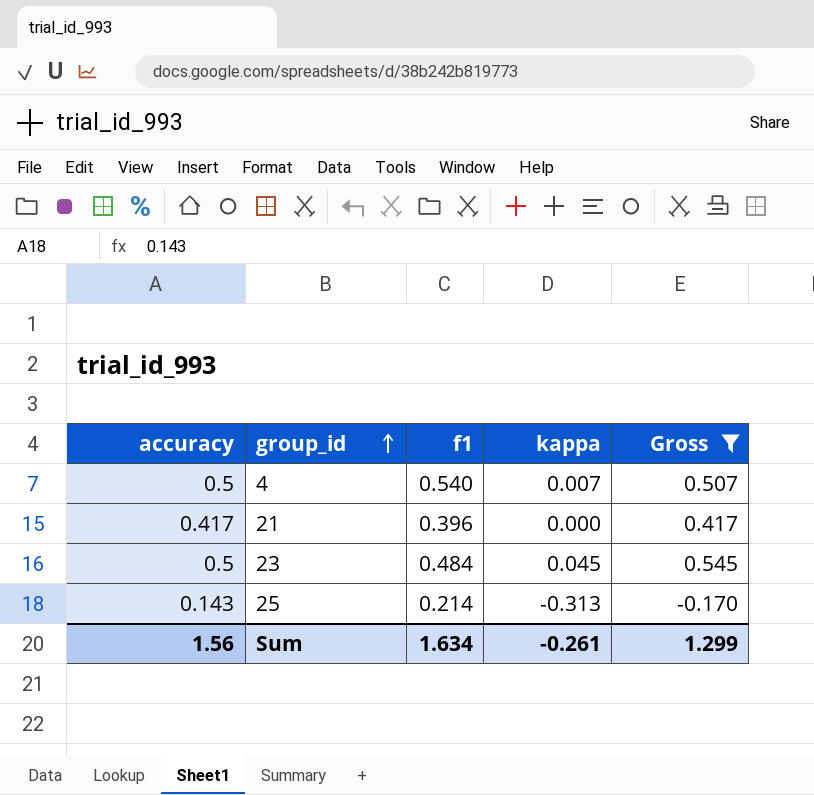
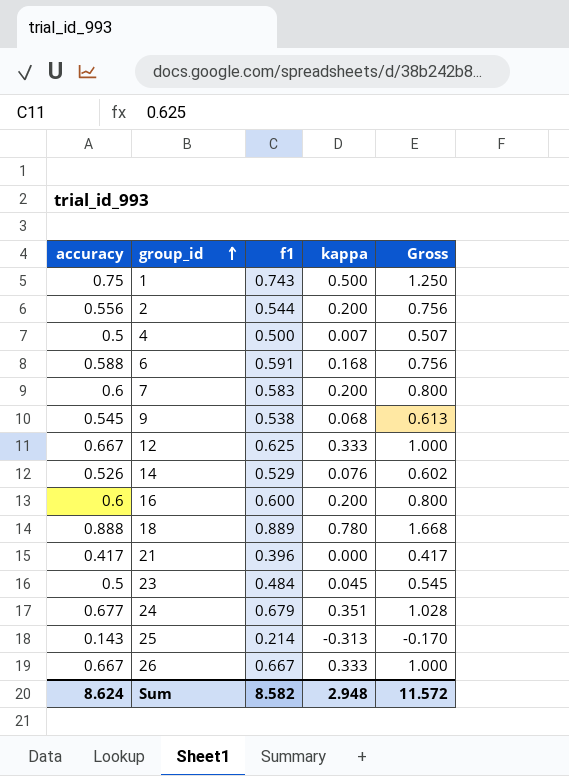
filter: Gross <= 0.545 -> none
4 | f1: 0.540 -> 0.500
Sum | accuracy: 1.56 -> 8.624
Sum | f1: 1.634 -> 8.582
Sum | kappa: -0.261 -> 2.948
Sum | Gross: 1.299 -> 11.572

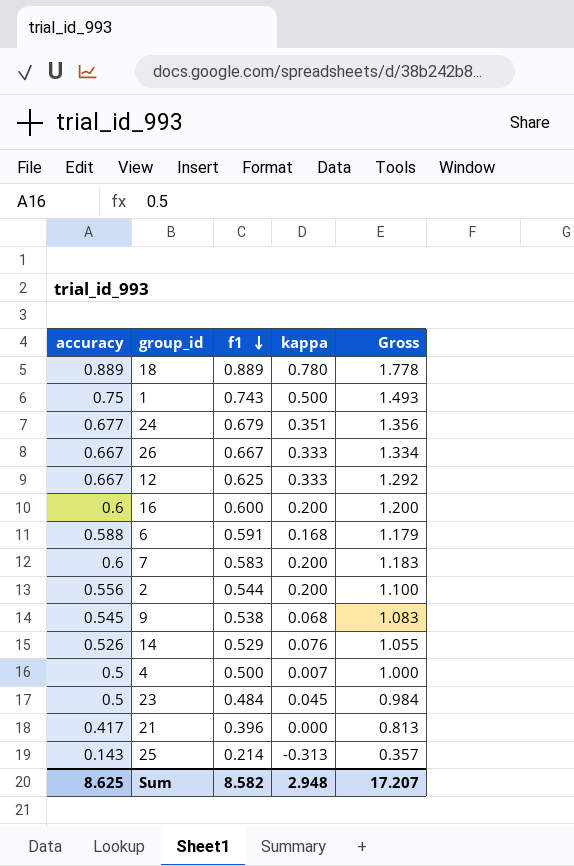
row order: group_id ascending -> f1 descending
column Gross | formula: [accuracy] + [kappa] -> [accuracy] + [f1]
18 | accuracy: 0.888 -> 0.889
Sum | accuracy: 8.624 -> 8.625
Sum | Gross: 11.572 -> 17.207

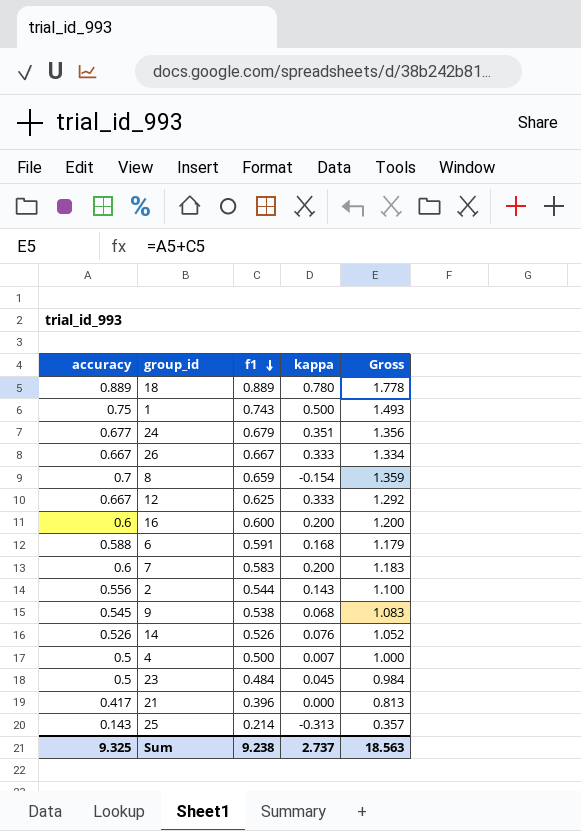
row 8: none -> 0.7 | 0.659 | -0.154 | 1.359
2 | kappa: 0.200 -> 0.143
14 | f1: 0.529 -> 0.526
14 | Gross: 1.055 -> 1.052
Sum | accuracy: 8.625 -> 9.325
Sum | f1: 8.582 -> 9.238
Sum | kappa: 2.948 -> 2.737
Sum | Gross: 17.207 -> 18.563

